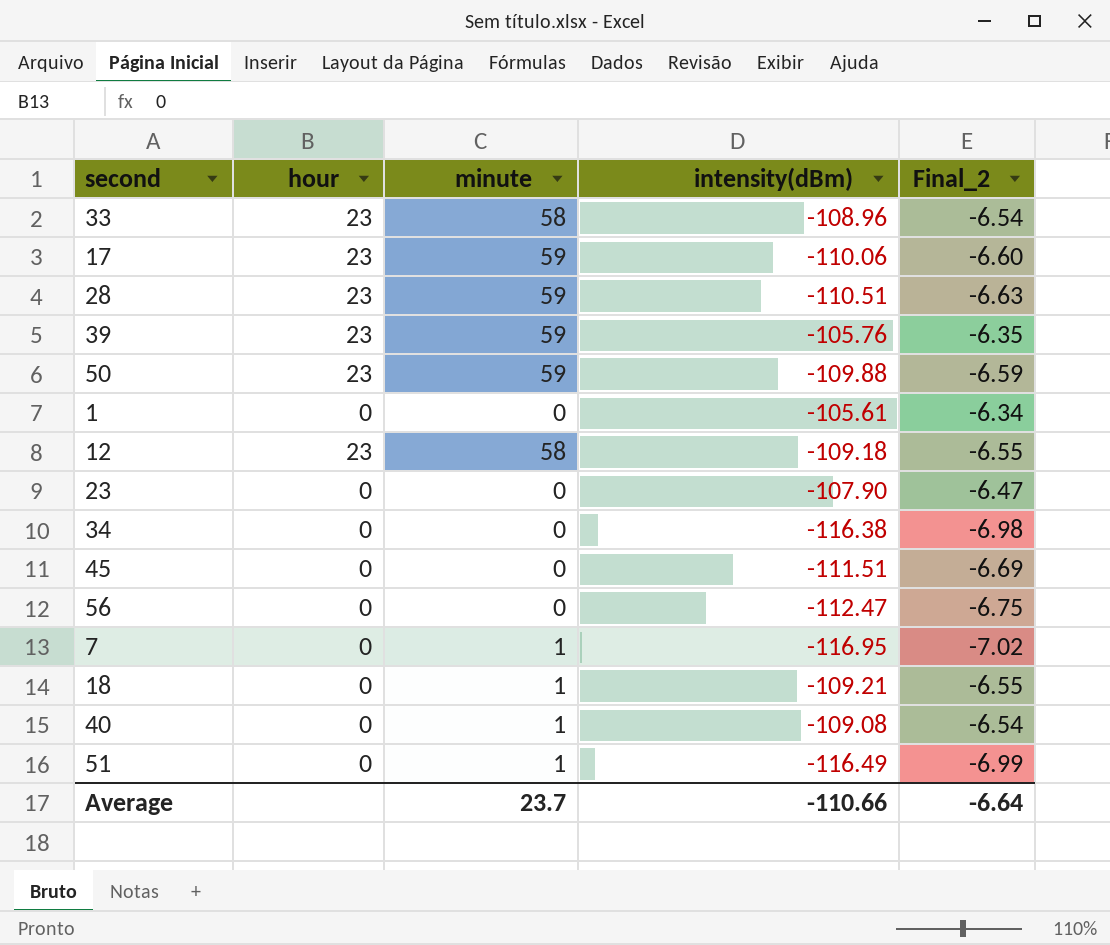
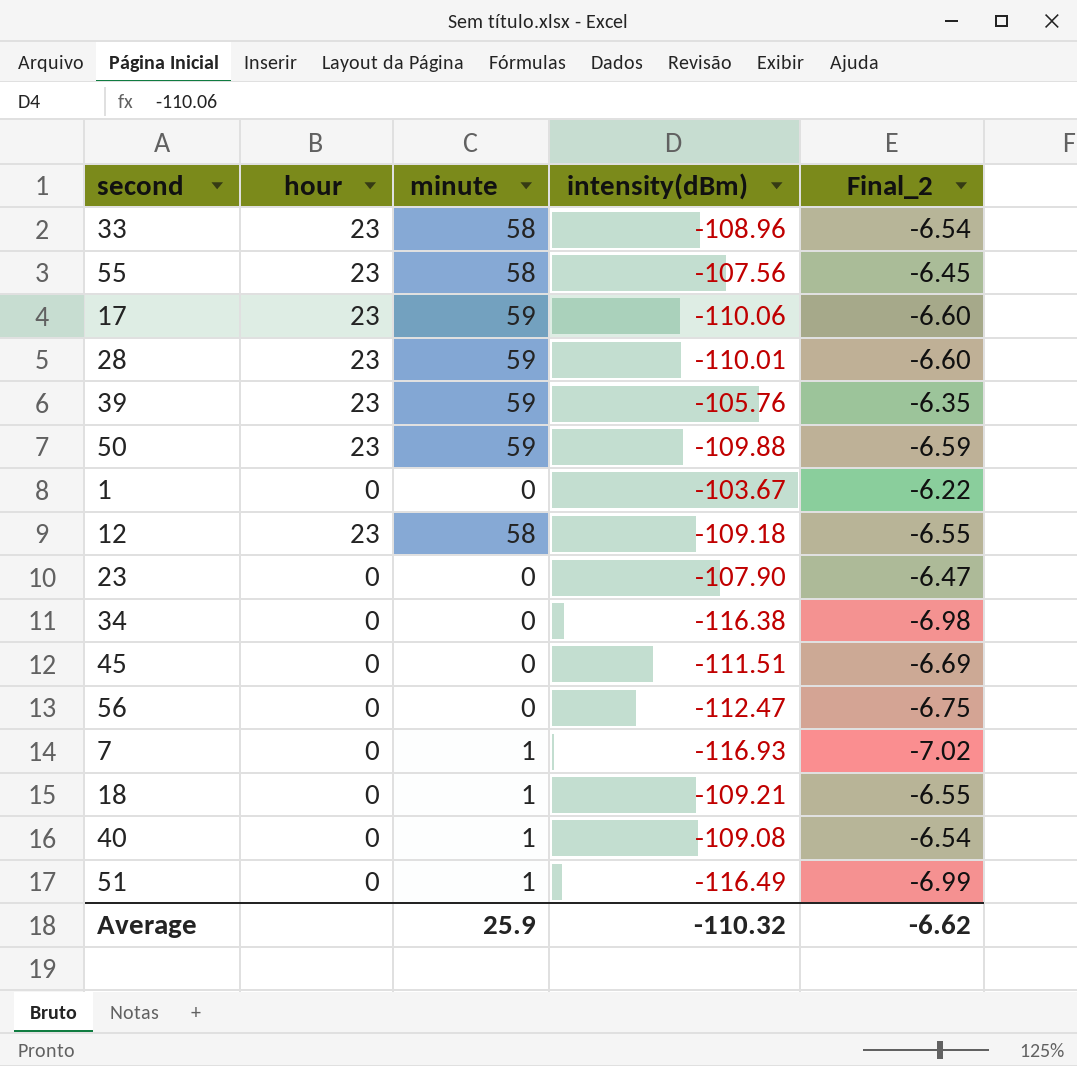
row 55: none -> 23 | 58 | -107.56 | -6.45
28 | intensity(dBm): -110.51 -> -110.01
28 | Final_2: -6.63 -> -6.60
1 | intensity(dBm): -105.61 -> -103.67
1 | Final_2: -6.34 -> -6.22
7 | intensity(dBm): -116.95 -> -116.93
Average | minute: 23.7 -> 25.9
Average | intensity(dBm): -110.66 -> -110.32
Average | Final_2: -6.64 -> -6.62

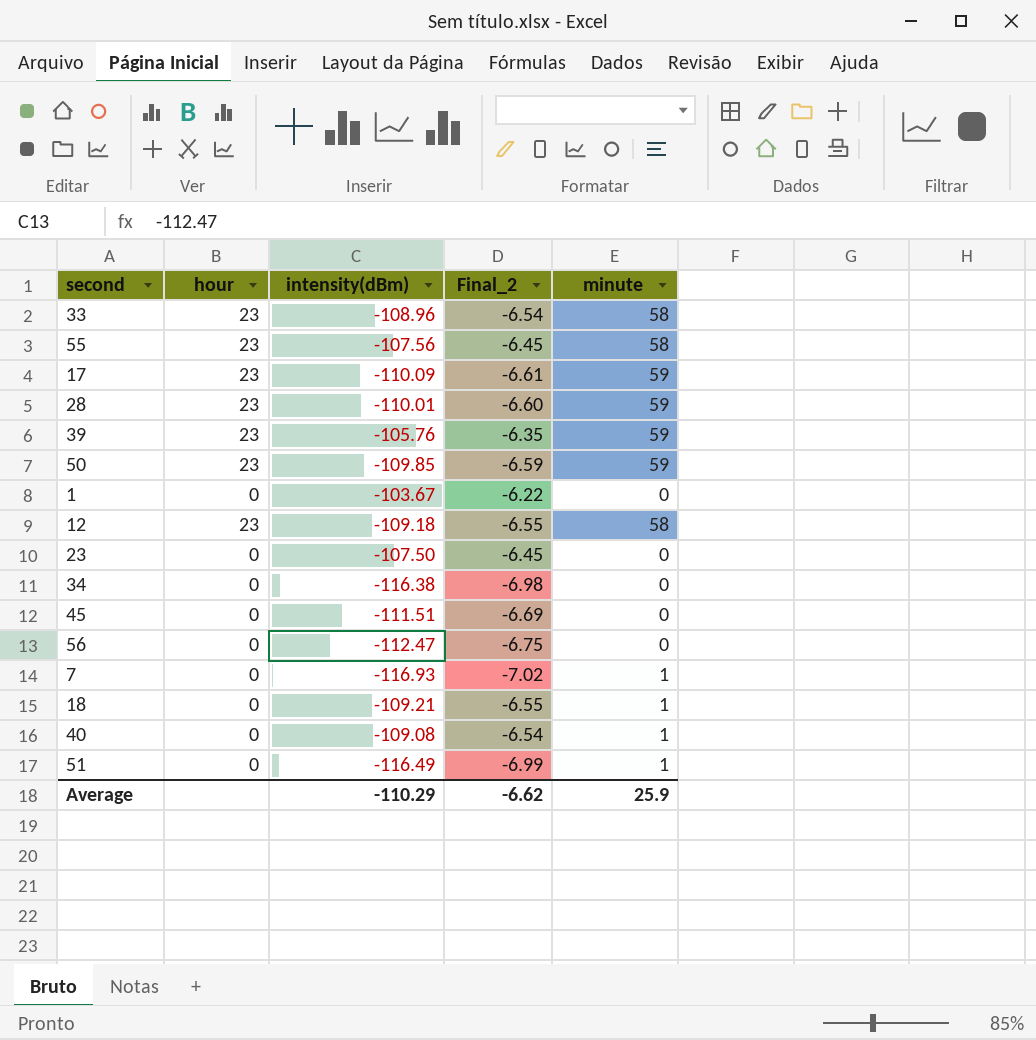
column minute | position: 3 -> 5
17 | intensity(dBm): -110.06 -> -110.09
17 | Final_2: -6.60 -> -6.61
50 | intensity(dBm): -109.88 -> -109.85
23 | intensity(dBm): -107.90 -> -107.50
23 | Final_2: -6.47 -> -6.45
Average | intensity(dBm): -110.32 -> -110.29

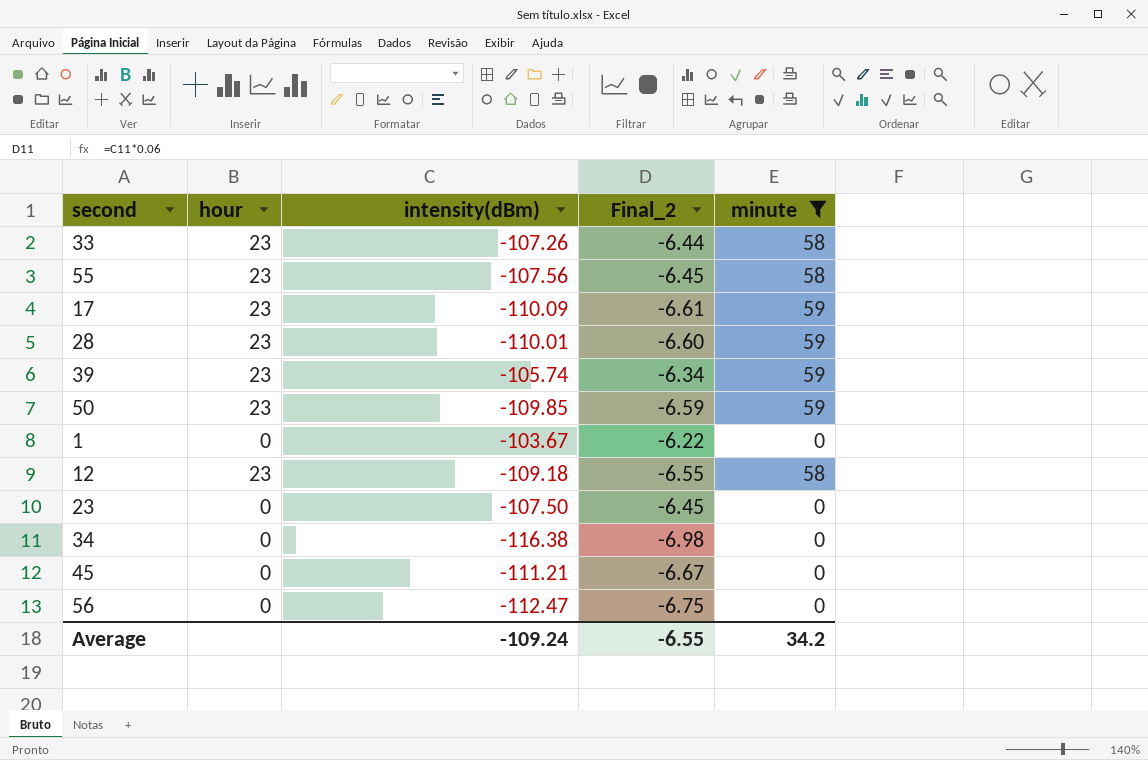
filter: none -> minute != 1
33 | intensity(dBm): -108.96 -> -107.26
33 | Final_2: -6.54 -> -6.44
39 | intensity(dBm): -105.76 -> -105.74
39 | Final_2: -6.35 -> -6.34
45 | intensity(dBm): -111.51 -> -111.21
45 | Final_2: -6.69 -> -6.67
Average | intensity(dBm): -110.29 -> -109.24
Average | Final_2: -6.62 -> -6.55
Average | minute: 25.9 -> 34.2

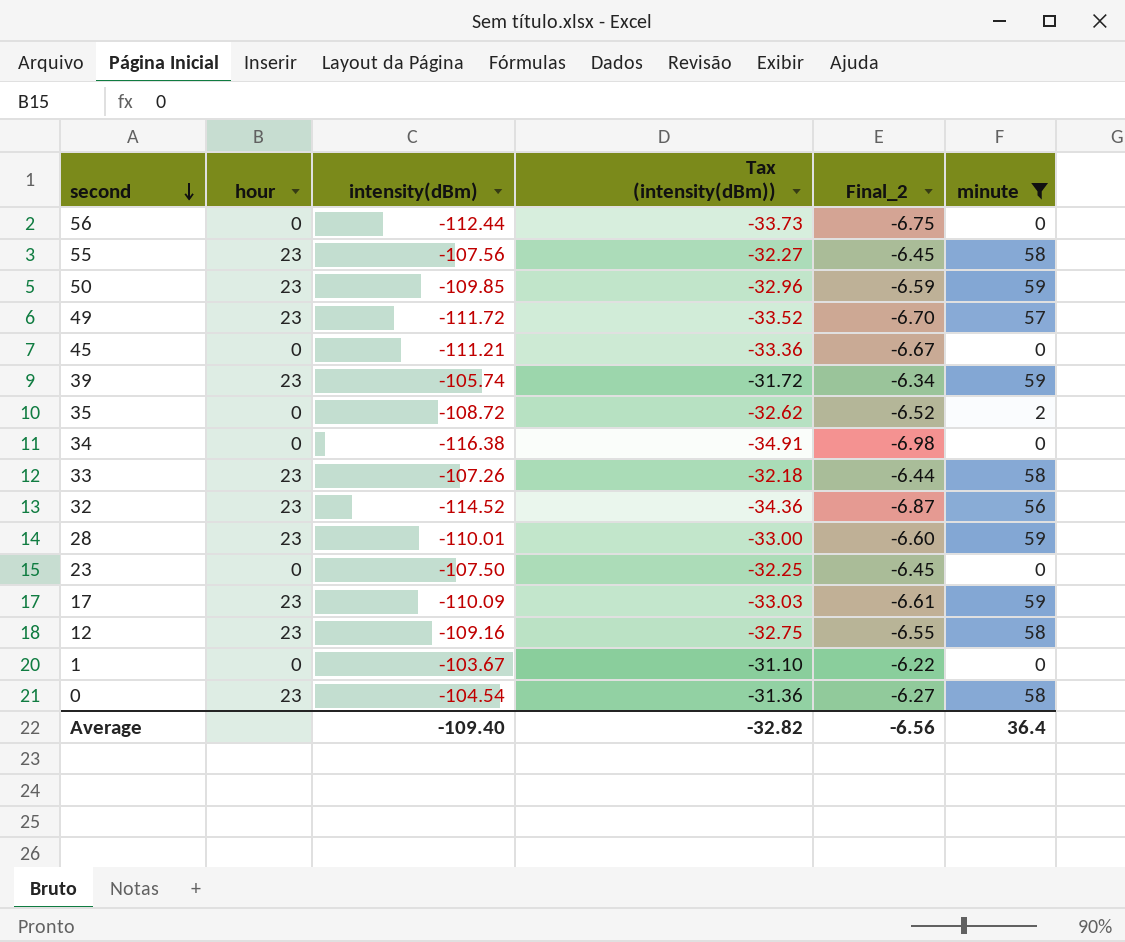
row order: none -> second descending
column Tax (intensity(dBm)) | formula: none -> [intensity(dBm)] * 0.3
56 | intensity(dBm): -112.47 -> -112.44
row 49: none -> 23 | -111.72 | -33.52 | -6.70 | 57
row 35: none -> 0 | -108.72 | -32.62 | -6.52 | 2
row 32: none -> 23 | -114.52 | -34.36 | -6.87 | 56
12 | intensity(dBm): -109.18 -> -109.16
row 0: none -> 23 | -104.54 | -31.36 | -6.27 | 58
Average | intensity(dBm): -109.24 -> -109.40
Average | Final_2: -6.55 -> -6.56
Average | minute: 34.2 -> 36.4

